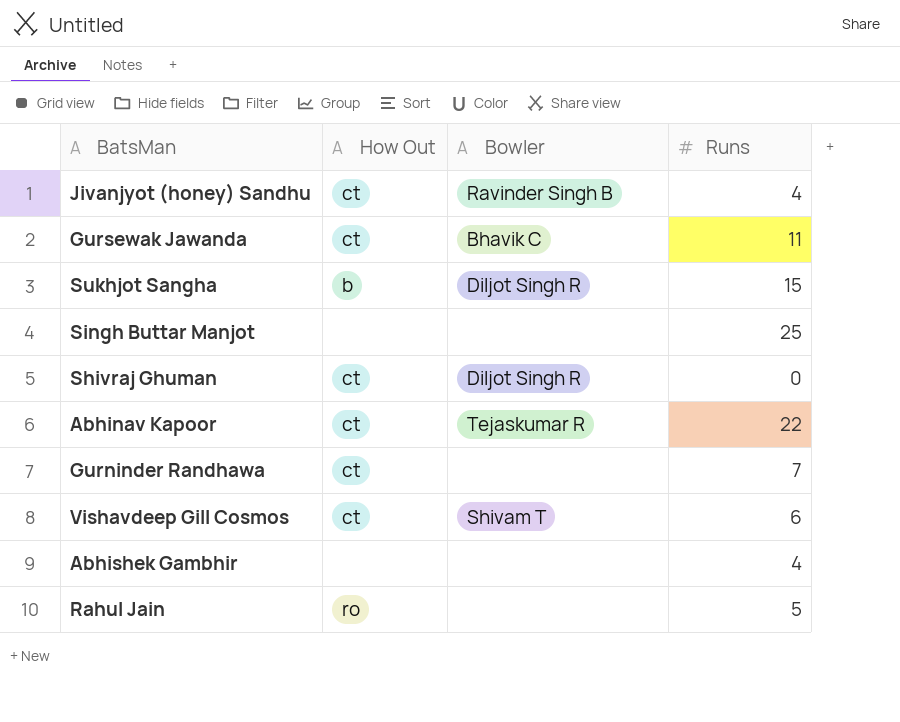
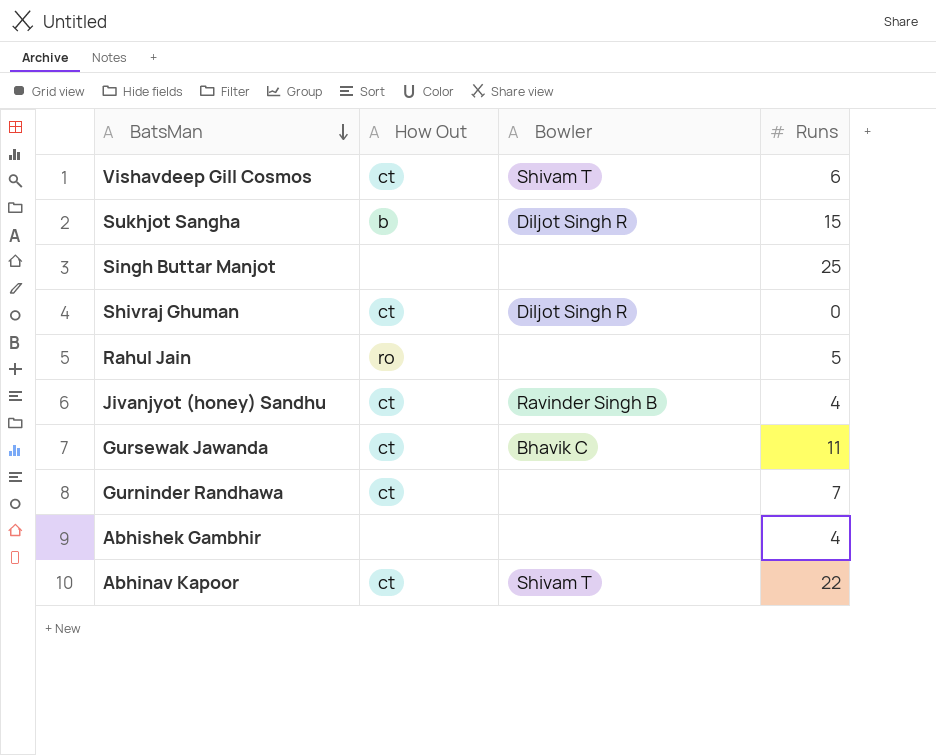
row order: none -> BatsMan descending
Abhinav Kapoor | Bowler: Tejaskumar R -> Shivam T

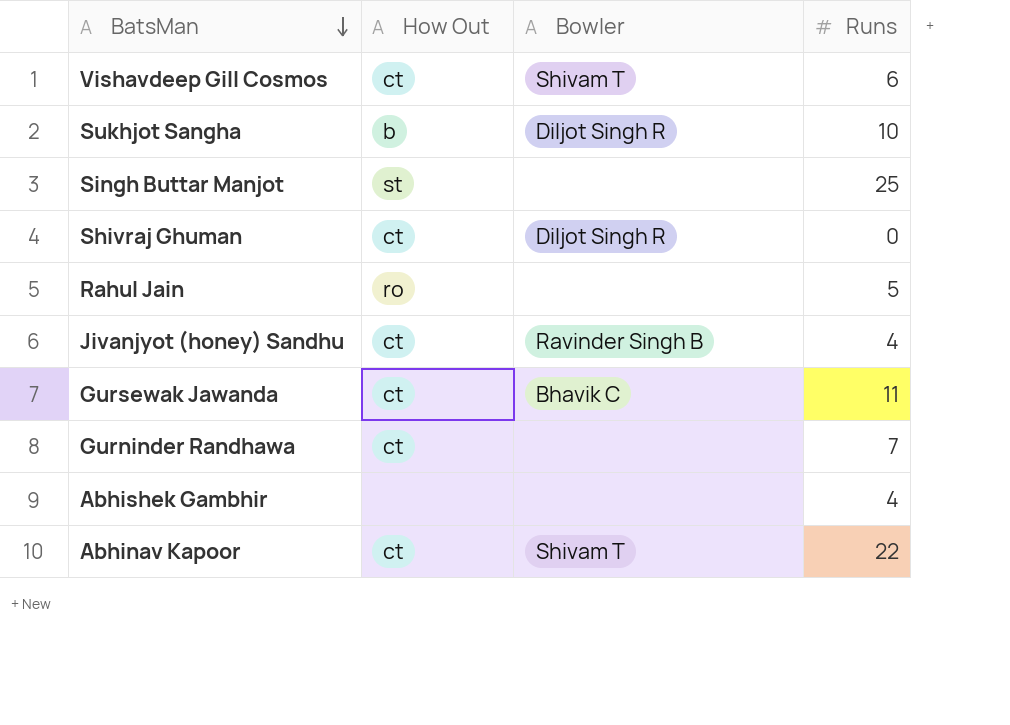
Sukhjot Sangha | Runs: 15 -> 10
Singh Buttar Manjot | How Out: none -> st

